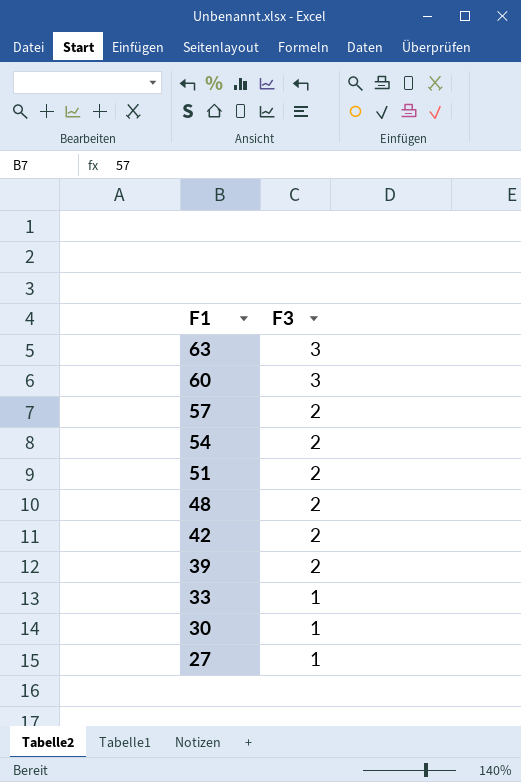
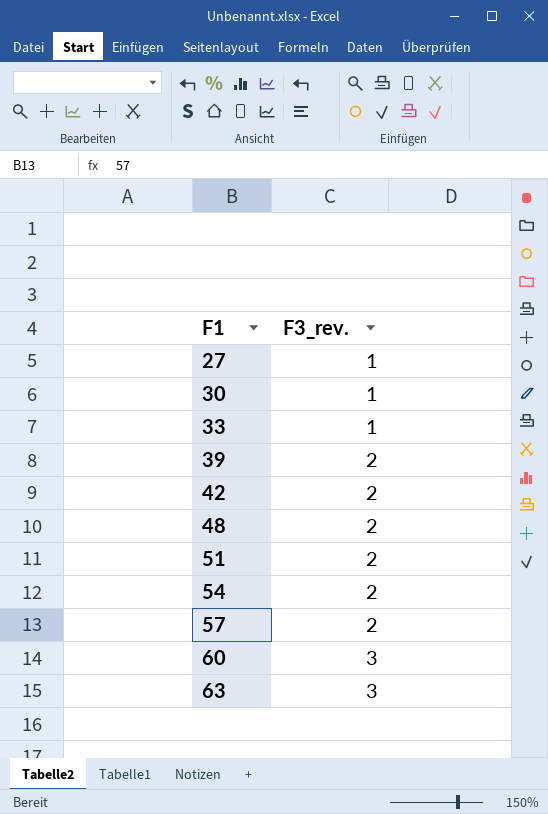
row order: F1 descending -> F1 ascending
column name: F3 -> F3_rev.

